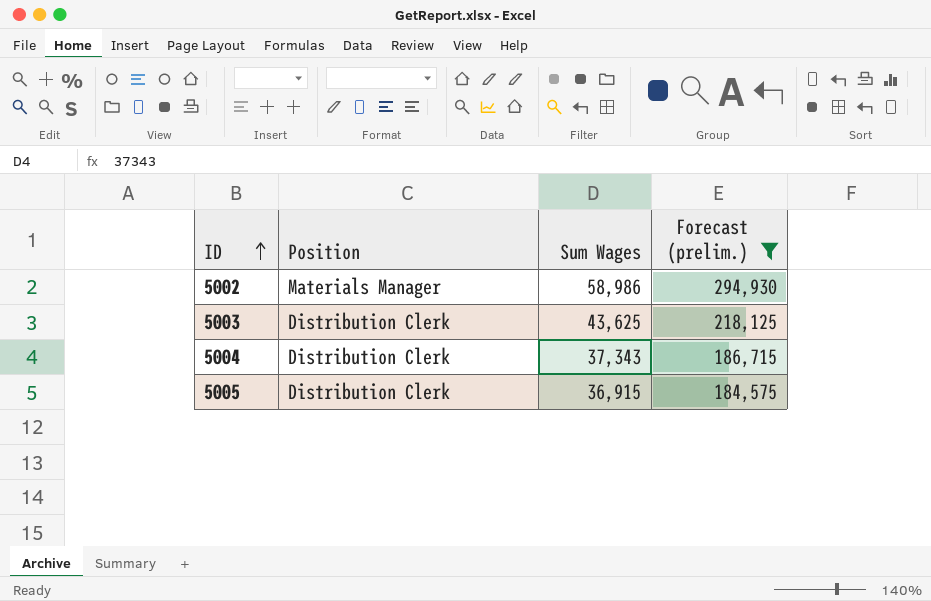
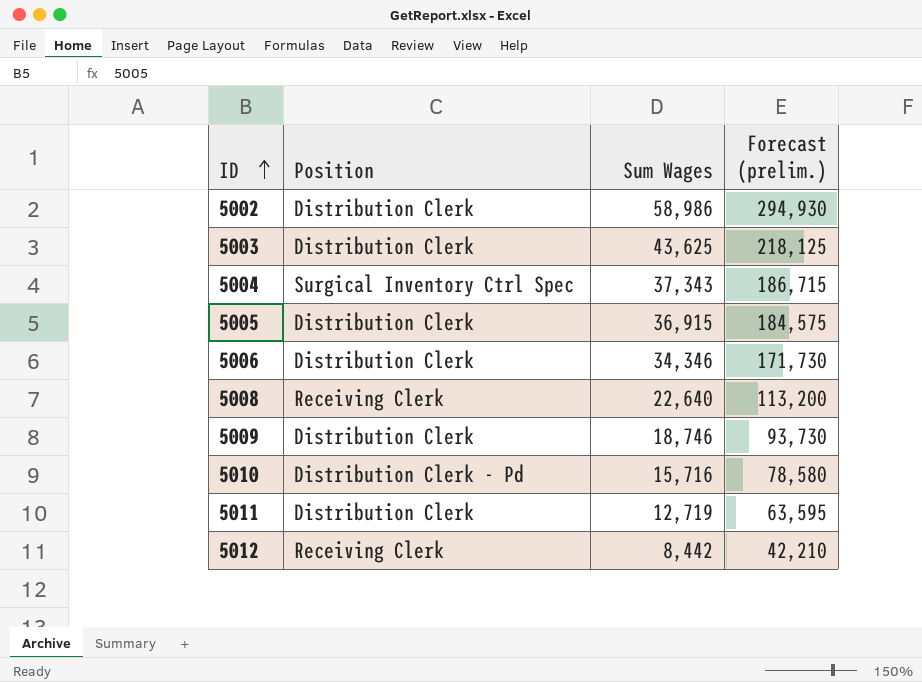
filter: Forecast (prelim.) >= 184,575 -> none
5002 | Position: Materials Manager -> Distribution Clerk
5004 | Position: Distribution Clerk -> Surgical Inventory Ctrl Spec

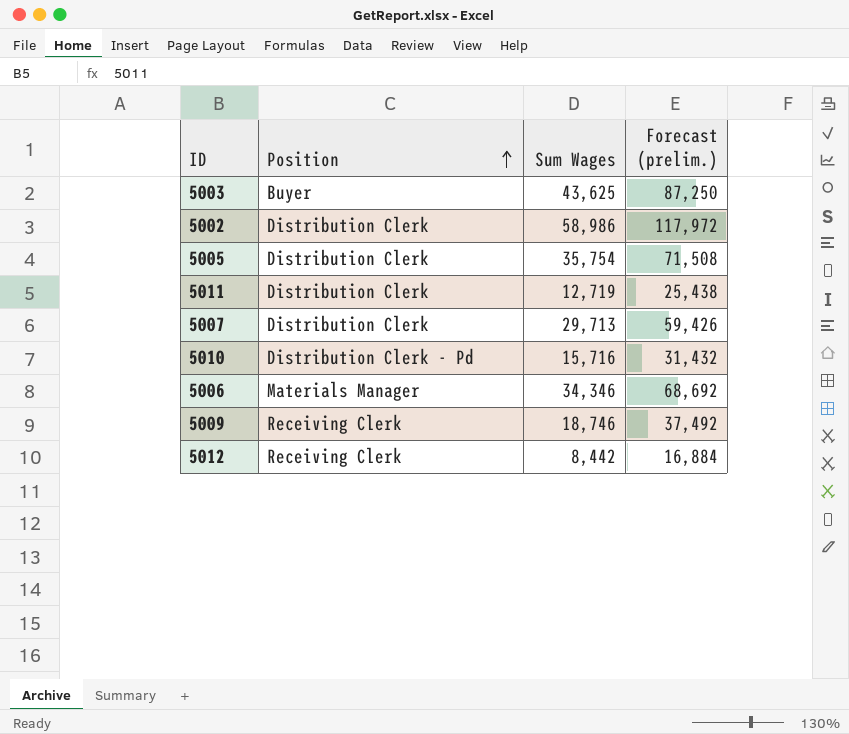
row order: ID ascending -> Position ascending
column Forecast (prelim.) | formula: [Sum Wages] * 5 -> [Sum Wages] * 2
row 5004: Surgical Inventory Ctrl Spec | 37,343 | 186,715 -> none
row 5008: Receiving Clerk | 22,640 | 113,200 -> none
5003 | Position: Distribution Clerk -> Buyer
5005 | Sum Wages: 36,915 -> 35,754
row 5007: none -> Distribution Clerk | 29,713 | 59,426
5006 | Position: Distribution Clerk -> Materials Manager
5009 | Position: Distribution Clerk -> Receiving Clerk

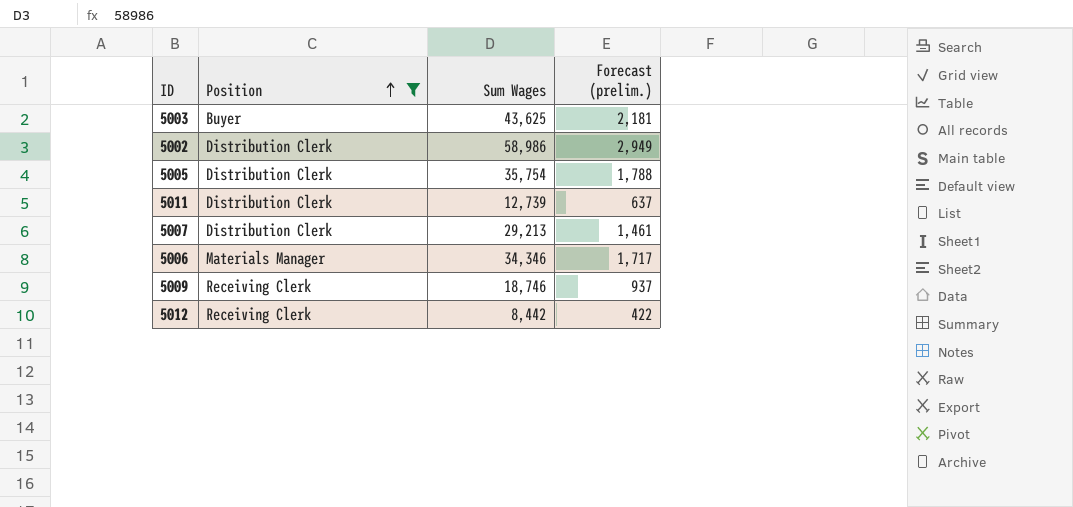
filter: none -> Position != Distribution Clerk - Pd
column Forecast (prelim.) | formula: [Sum Wages] * 2 -> [Sum Wages] * 0.05
5011 | Sum Wages: 12,719 -> 12,739
5007 | Sum Wages: 29,713 -> 29,213

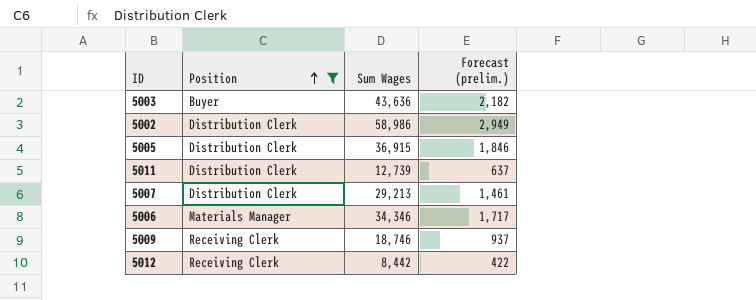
5003 | Sum Wages: 43,625 -> 43,636
5003 | Forecast (prelim.): 2,181 -> 2,182
5005 | Sum Wages: 35,754 -> 36,915
5005 | Forecast (prelim.): 1,788 -> 1,846

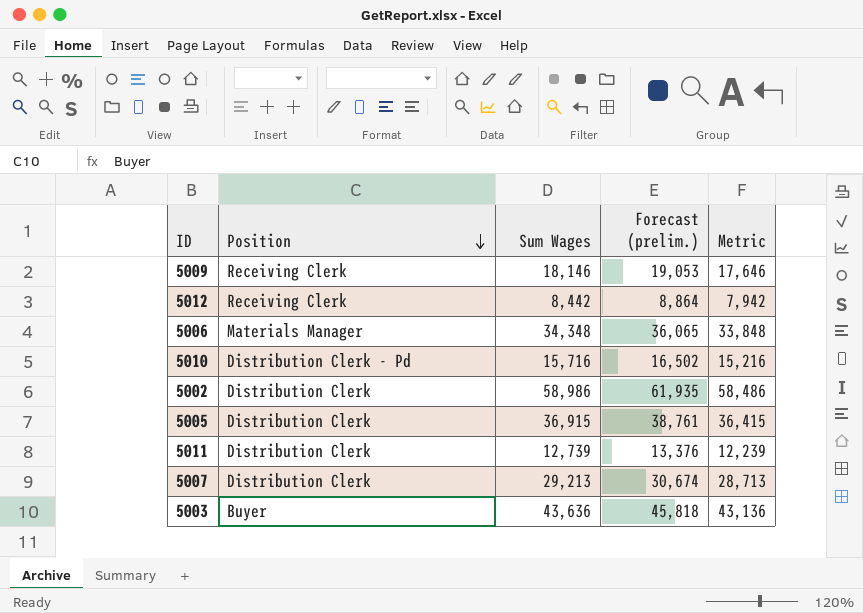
filter: Position != Distribution Clerk - Pd -> none
row order: Position ascending -> Position descending
column Forecast (prelim.) | formula: [Sum Wages] * 0.05 -> [Sum Wages] * 1.05
column Metric | formula: none -> [Sum Wages] - 500
5009 | Sum Wages: 18,746 -> 18,146
5006 | Sum Wages: 34,346 -> 34,348

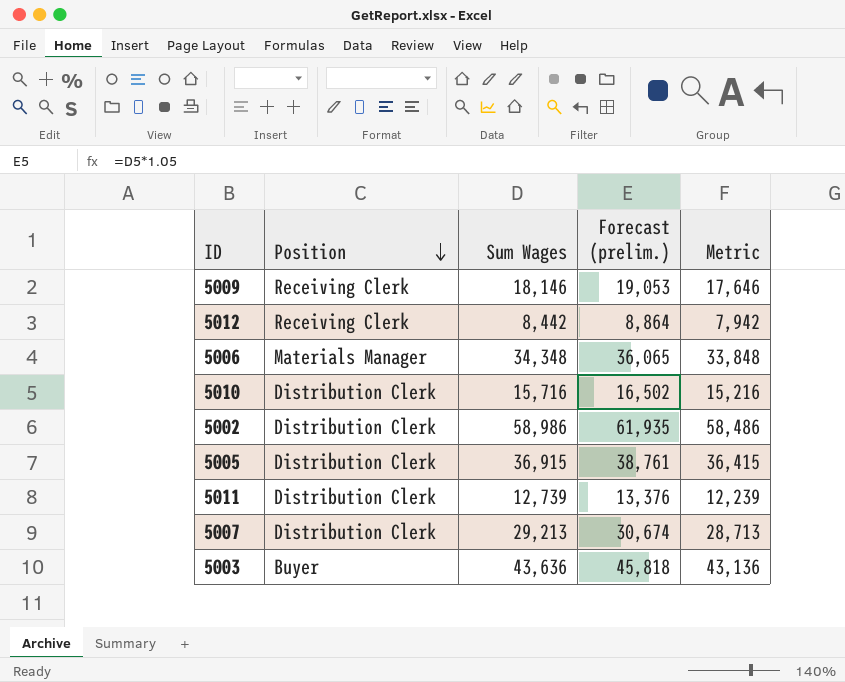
5010 | Position: Distribution Clerk - Pd -> Distribution Clerk

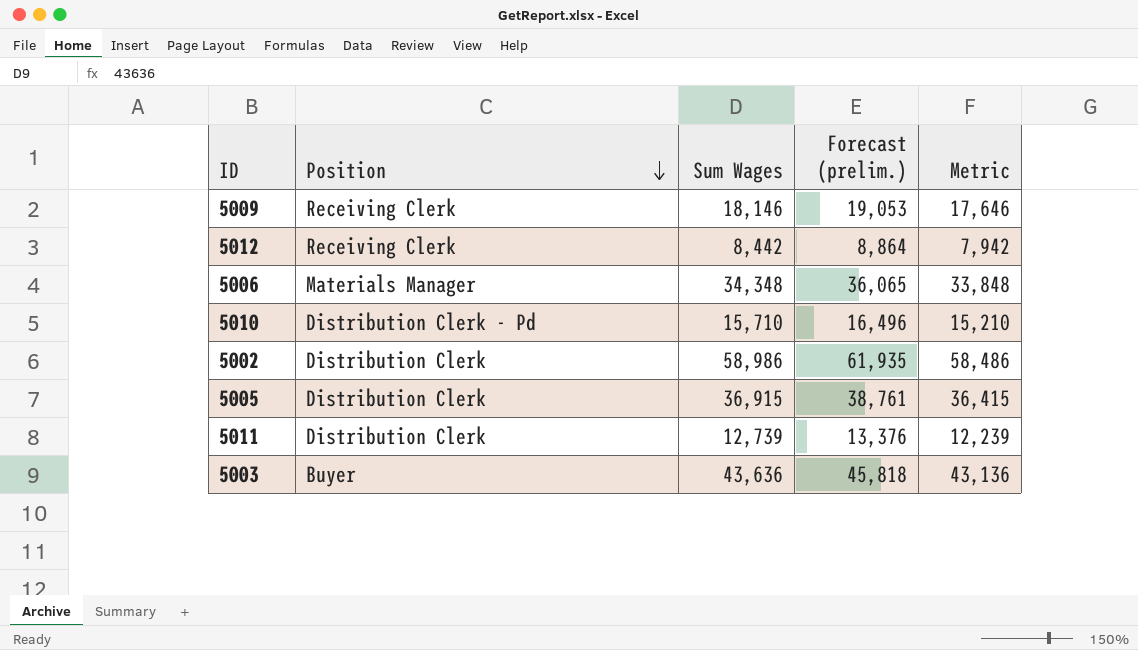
row 5007: Distribution Clerk | 29,213 | 30,674 | 28,713 -> none
5010 | Position: Distribution Clerk -> Distribution Clerk - Pd
5010 | Sum Wages: 15,716 -> 15,710
5010 | Forecast (prelim.): 16,502 -> 16,496
5010 | Metric: 15,216 -> 15,210

